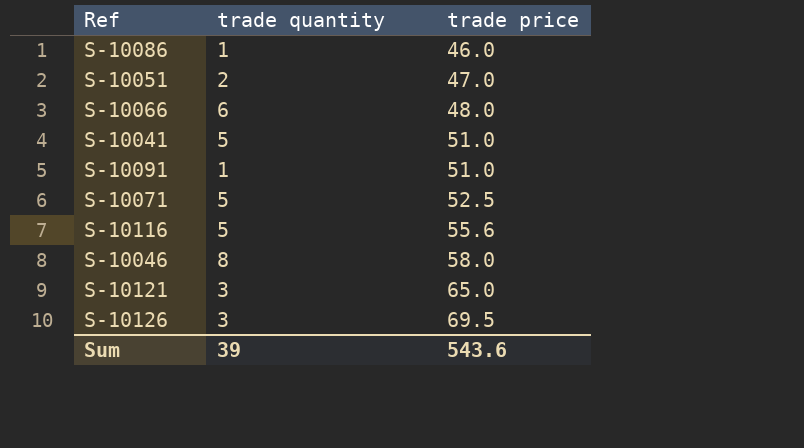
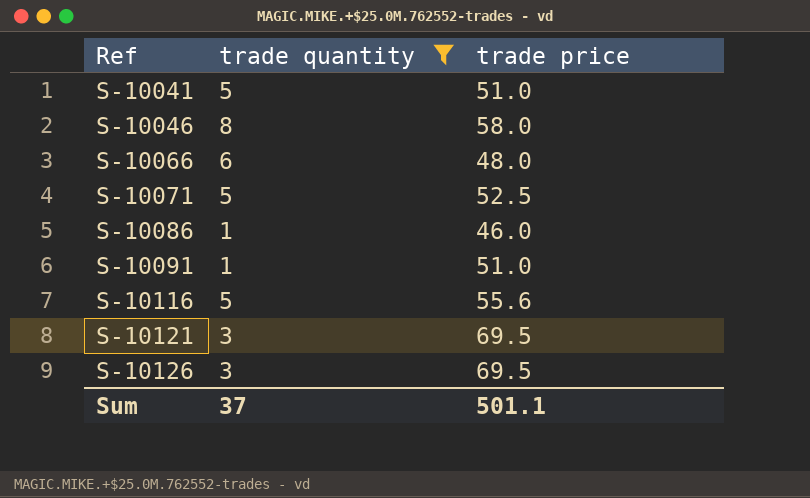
filter: none -> trade quantity != 2
row order: trade price ascending -> Ref ascending
S-10121 | trade price: 65.0 -> 69.5
Sum | trade quantity: 39 -> 37
Sum | trade price: 543.6 -> 501.1

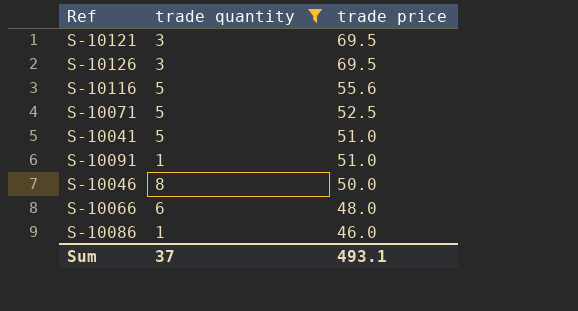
row order: Ref ascending -> trade price descending
S-10046 | trade price: 58.0 -> 50.0
Sum | trade price: 501.1 -> 493.1

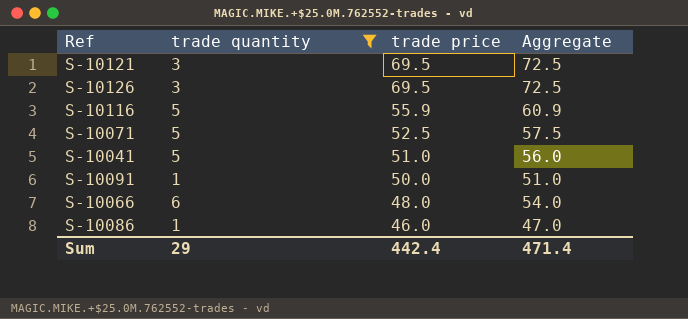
column Aggregate | formula: none -> [trade quantity] + [trade price]
row S-10046: 8 | 50.0 -> none
S-10116 | trade price: 55.6 -> 55.9
S-10091 | trade price: 51.0 -> 50.0
Sum | trade quantity: 37 -> 29
Sum | trade price: 493.1 -> 442.4

